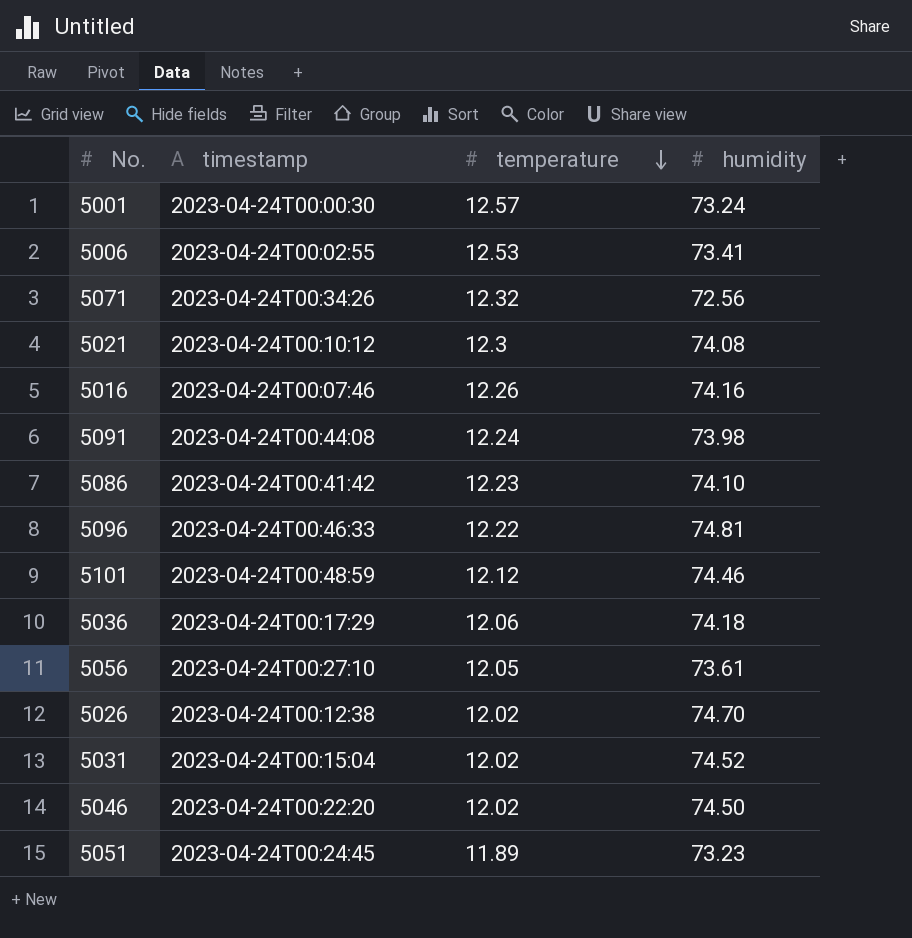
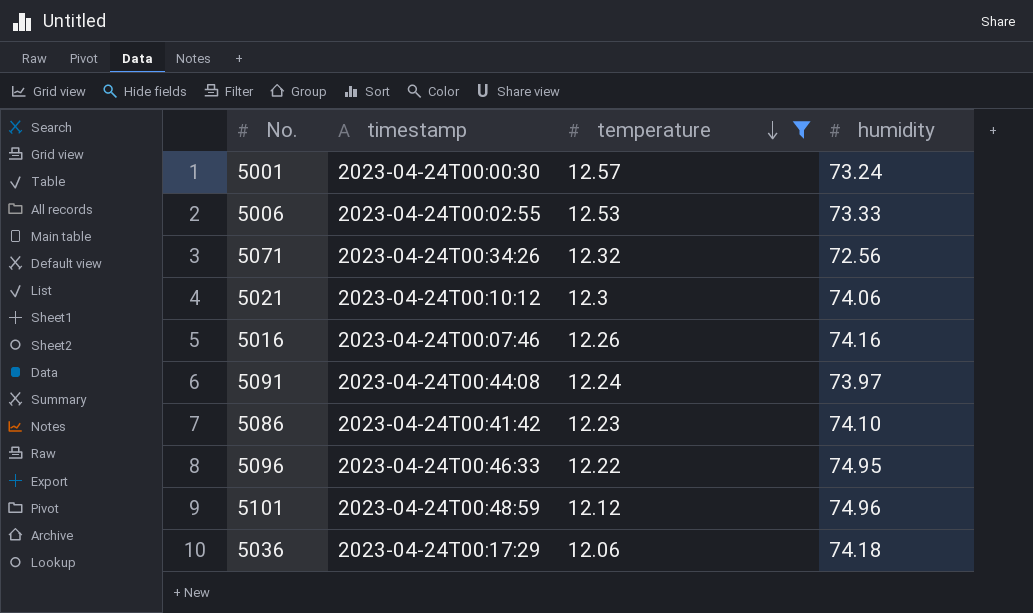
filter: none -> temperature >= 12.06
5006 | humidity: 73.41 -> 73.33
5021 | humidity: 74.08 -> 74.06
5091 | humidity: 73.98 -> 73.97
5096 | humidity: 74.81 -> 74.95
5101 | humidity: 74.46 -> 74.96

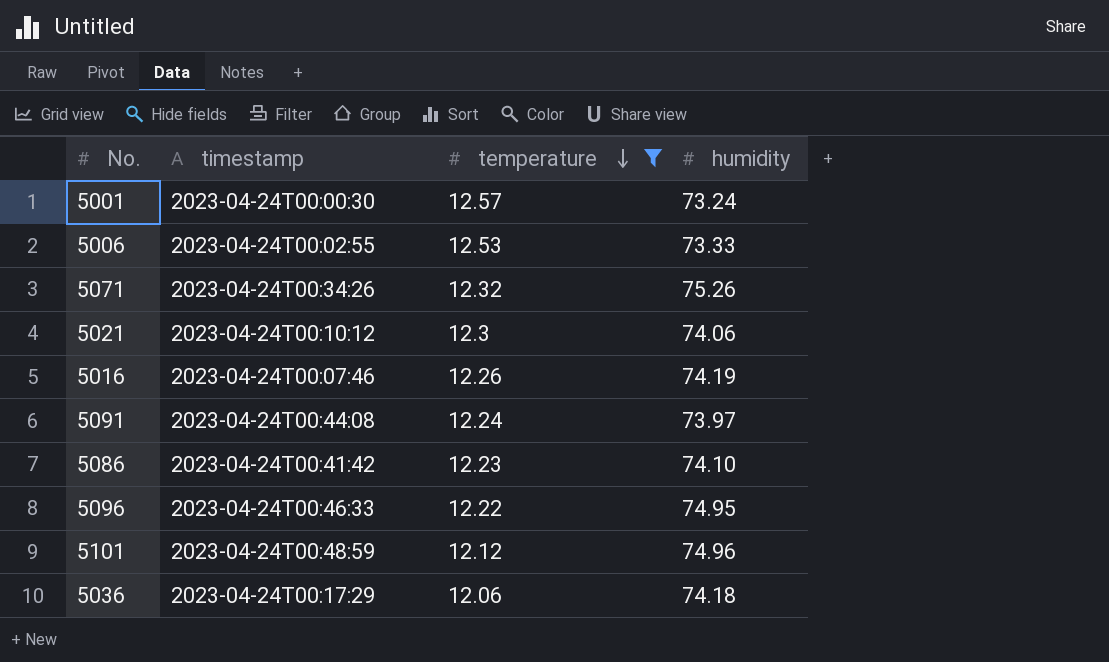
5071 | humidity: 72.56 -> 75.26
5016 | humidity: 74.16 -> 74.19

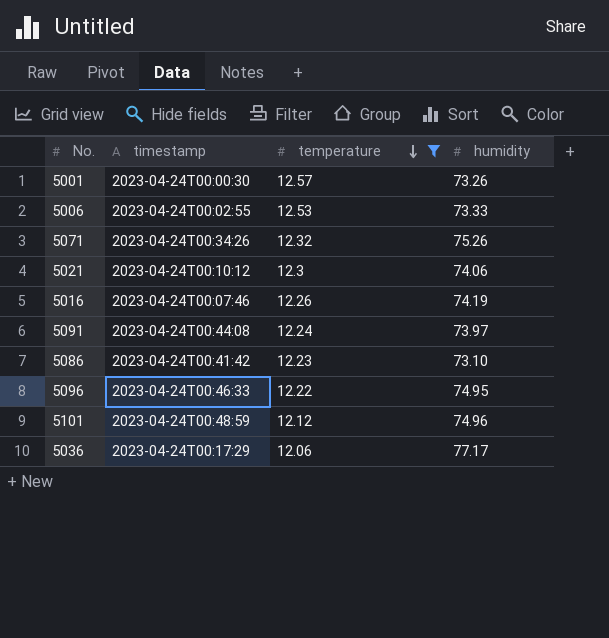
5001 | humidity: 73.24 -> 73.26
5086 | humidity: 74.10 -> 73.10
5036 | humidity: 74.18 -> 77.17

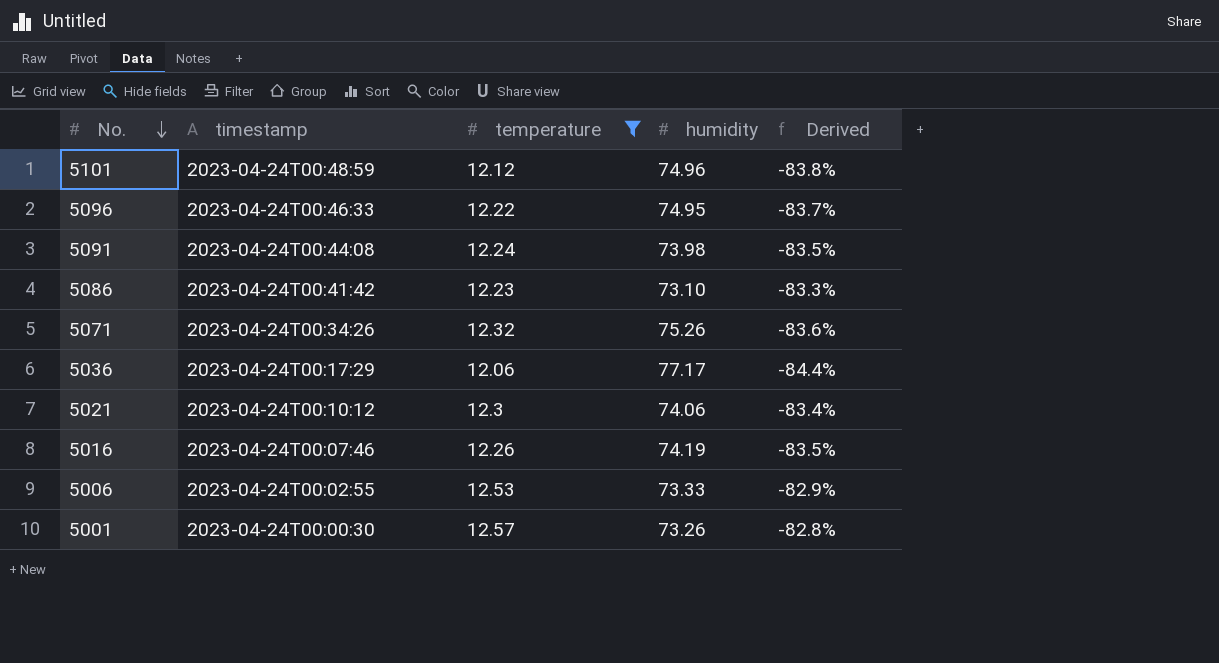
row order: temperature descending -> No. descending
column Derived | formula: none -> ([temperature] - [humidity]) / [humidity]
5091 | humidity: 73.97 -> 73.98

